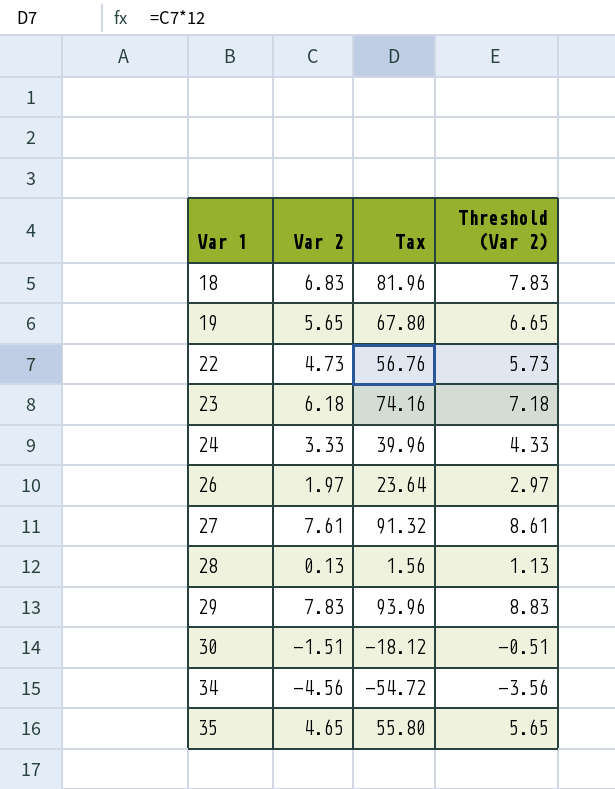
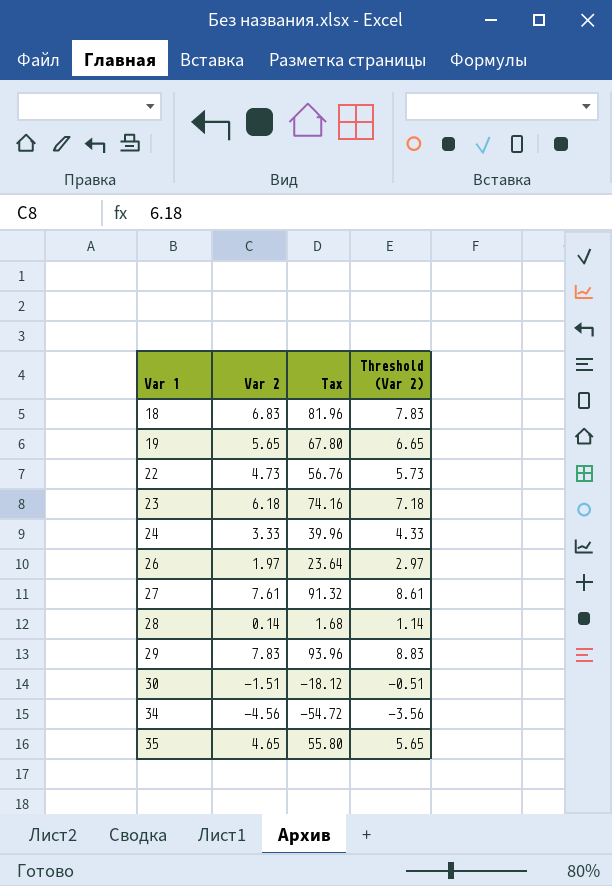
28 | Var 2: 0.13 -> 0.14
28 | Tax: 1.56 -> 1.68
28 | Threshold (Var 2): 1.13 -> 1.14

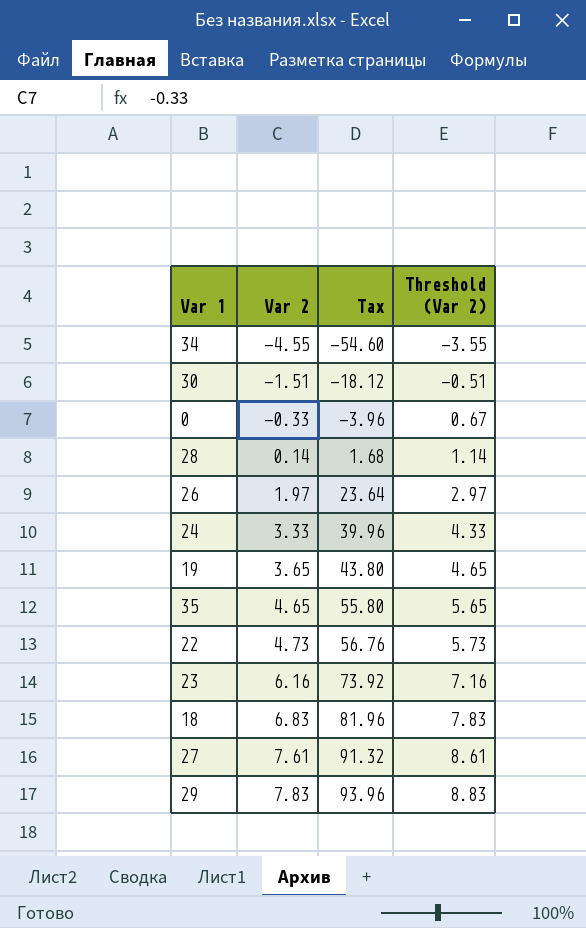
row order: Var 1 ascending -> Var 2 ascending
34 | Var 2: -4.56 -> -4.55
34 | Tax: -54.72 -> -54.60
34 | Threshold (Var 2): -3.56 -> -3.55
row 0: none -> -0.33 | -3.96 | 0.67
19 | Var 2: 5.65 -> 3.65
19 | Tax: 67.80 -> 43.80
19 | Threshold (Var 2): 6.65 -> 4.65
23 | Var 2: 6.18 -> 6.16
23 | Tax: 74.16 -> 73.92
23 | Threshold (Var 2): 7.18 -> 7.16

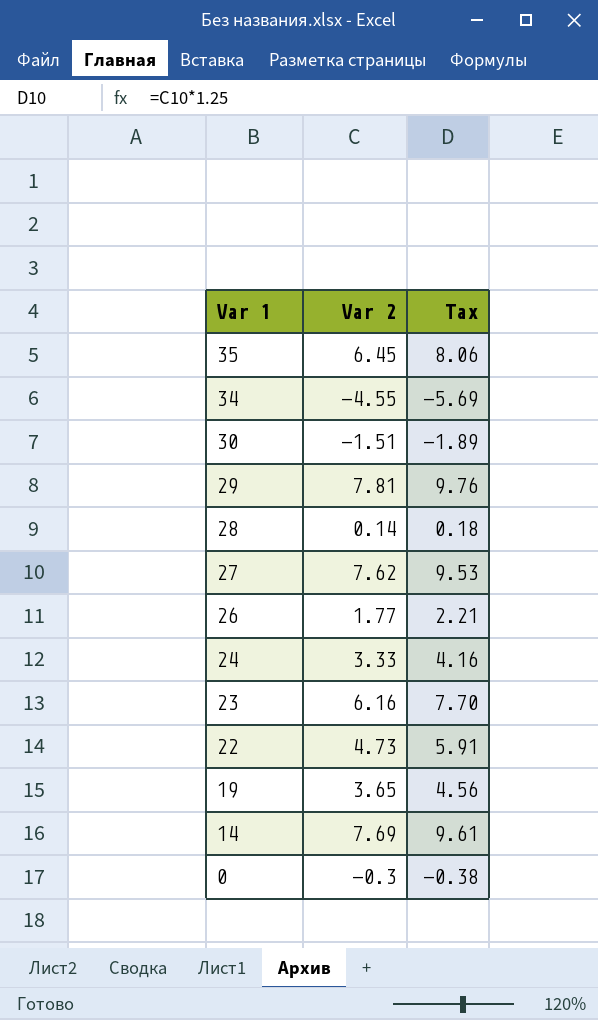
row order: Var 2 ascending -> Var 1 descending
column Threshold (Var 2) | formula: [Var 2] + 1 -> none
column Tax | formula: [Var 2] * 12 -> [Var 2] * 1.25
row 18: 6.83 | 81.96 | 7.83 -> none
35 | Var 2: 4.65 -> 6.45
29 | Var 2: 7.83 -> 7.81
27 | Var 2: 7.61 -> 7.62
26 | Var 2: 1.97 -> 1.77
row 14: none -> 7.69 | 9.61
0 | Var 2: -0.33 -> -0.3

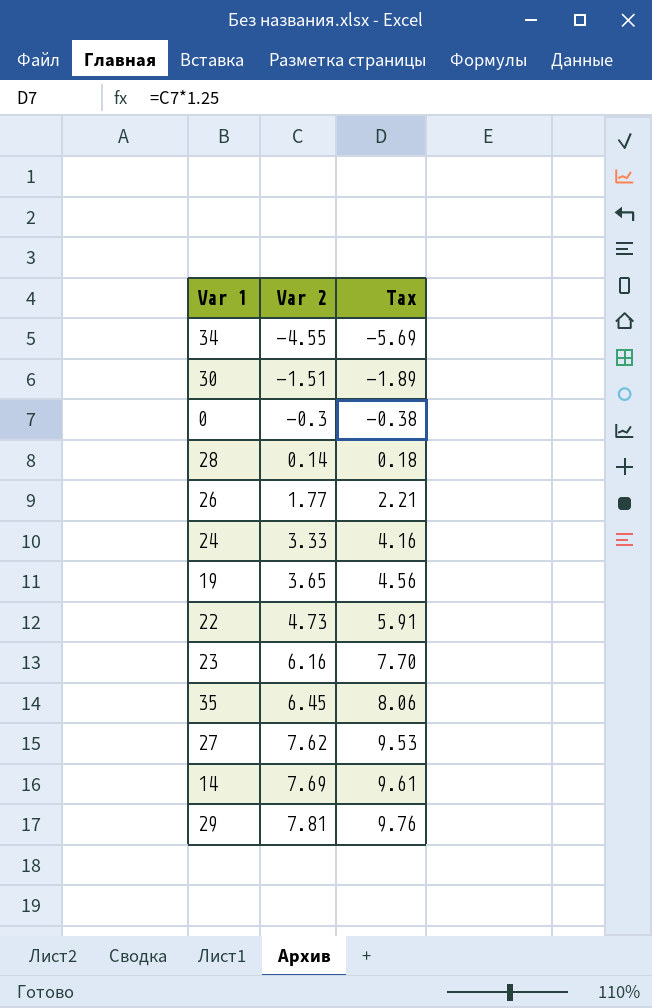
row order: Var 1 descending -> Var 2 ascending

